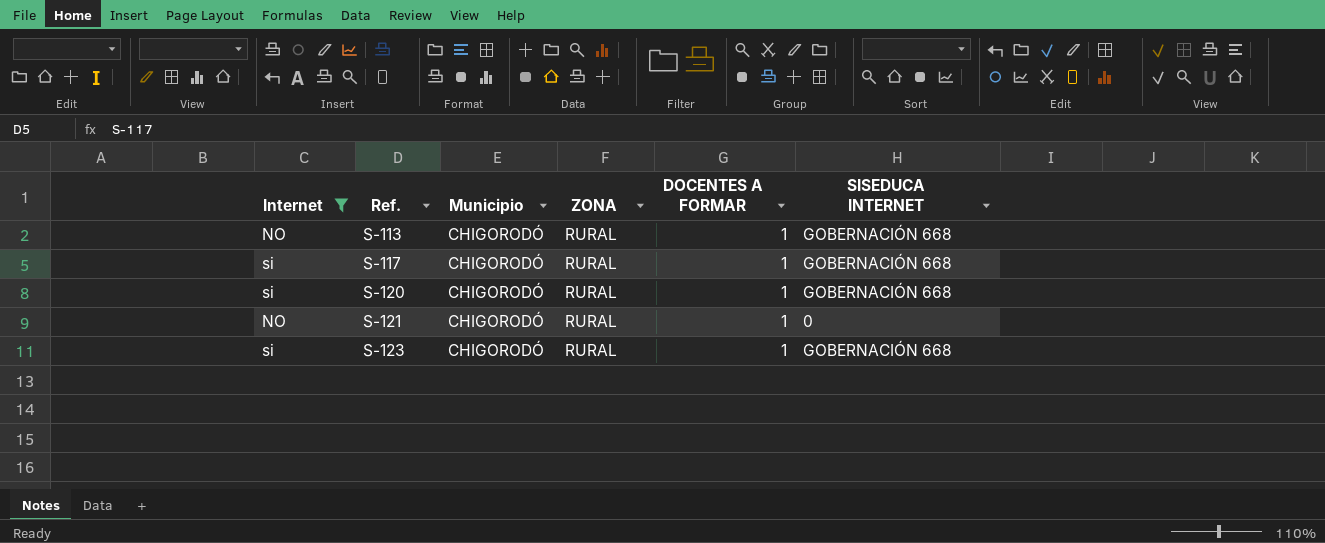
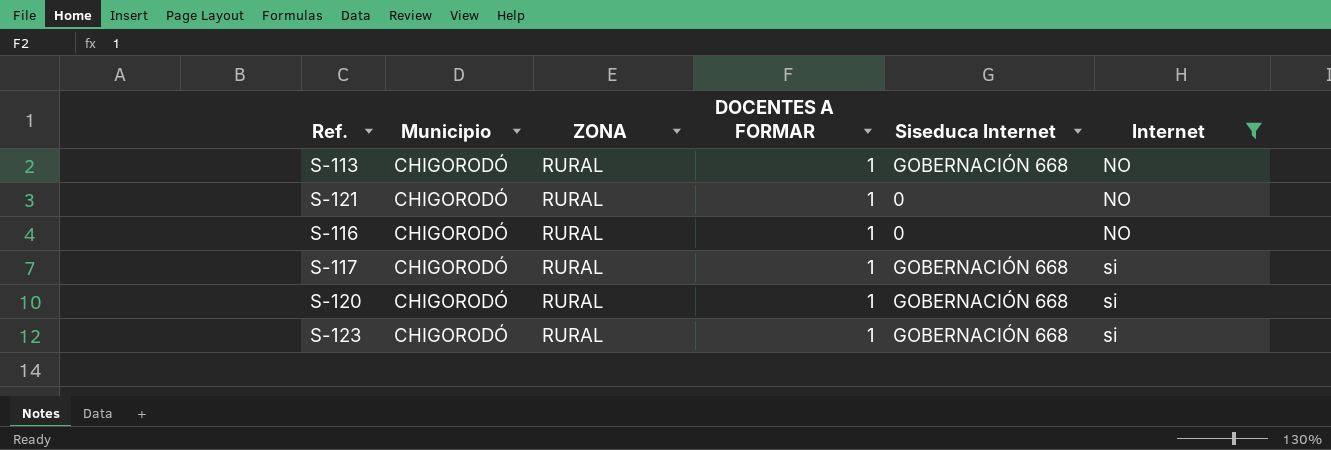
row order: Ref. ascending -> Internet ascending
column name: SISEDUCA INTERNET -> Siseduca Internet
column Internet | position: 1 -> 6
row S-116: none -> CHIGORODÓ | RURAL | 1 | 0 | NO

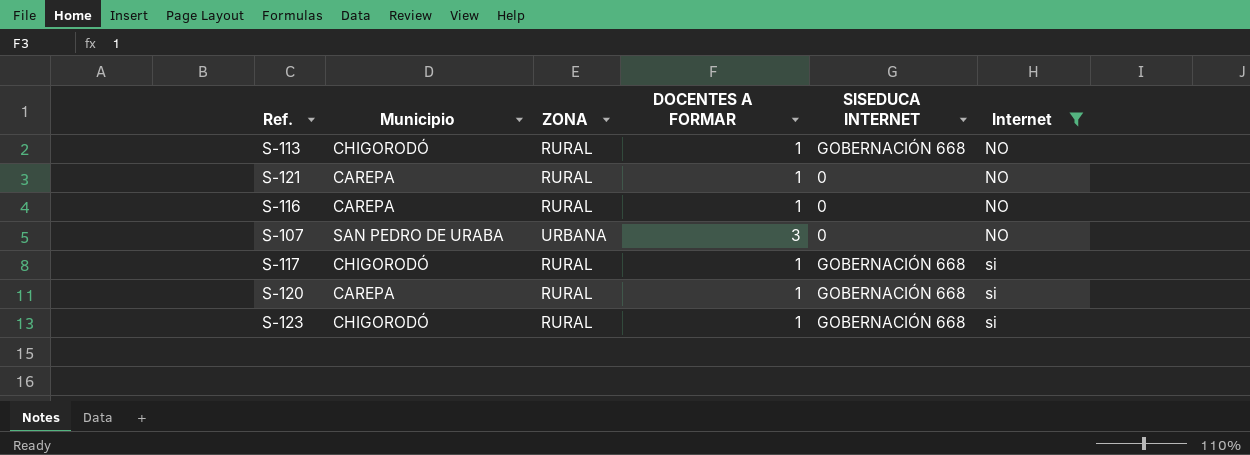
column name: Siseduca Internet -> SISEDUCA INTERNET
S-121 | Municipio: CHIGORODÓ -> CAREPA
S-116 | Municipio: CHIGORODÓ -> CAREPA
row S-107: none -> SAN PEDRO DE URABA | URBANA | 3 | 0 | NO
S-120 | Municipio: CHIGORODÓ -> CAREPA

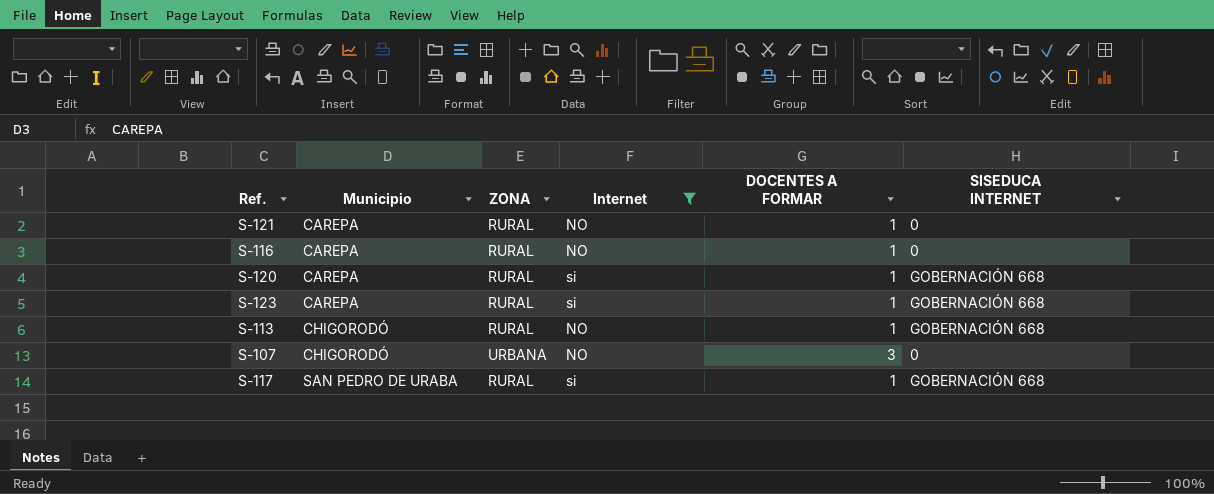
row order: Internet ascending -> Municipio ascending
column Internet | position: 6 -> 4
S-123 | Municipio: CHIGORODÓ -> CAREPA
S-107 | Municipio: SAN PEDRO DE URABA -> CHIGORODÓ
S-117 | Municipio: CHIGORODÓ -> SAN PEDRO DE URABA

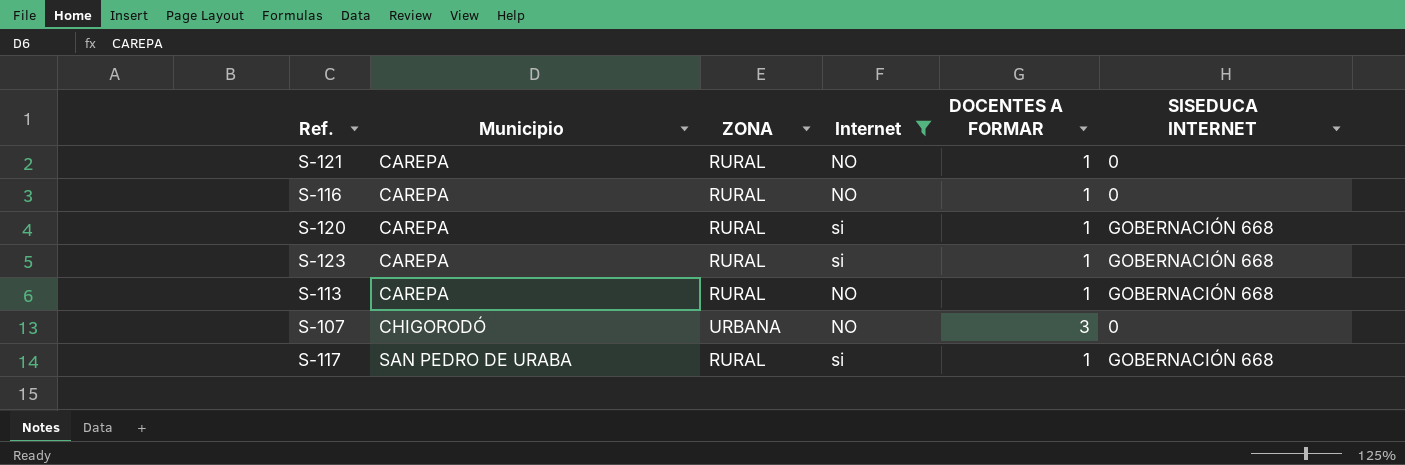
S-113 | Municipio: CHIGORODÓ -> CAREPA

